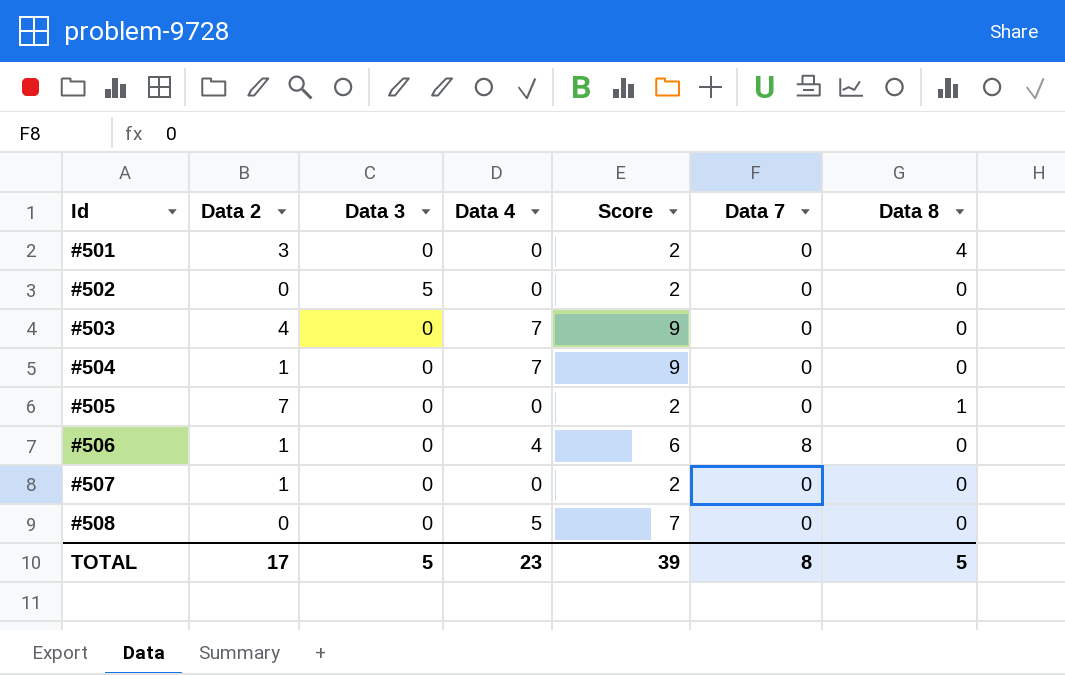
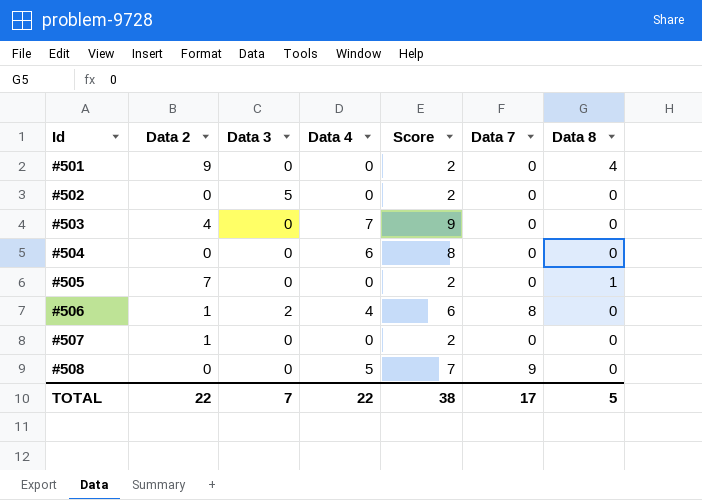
#501 | Data 2: 3 -> 9
#504 | Data 2: 1 -> 0
#504 | Data 4: 7 -> 6
#504 | Score: 9 -> 8
#506 | Data 3: 0 -> 2
#508 | Data 7: 0 -> 9
TOTAL | Data 2: 17 -> 22
TOTAL | Data 3: 5 -> 7
TOTAL | Data 4: 23 -> 22
TOTAL | Score: 39 -> 38
TOTAL | Data 7: 8 -> 17

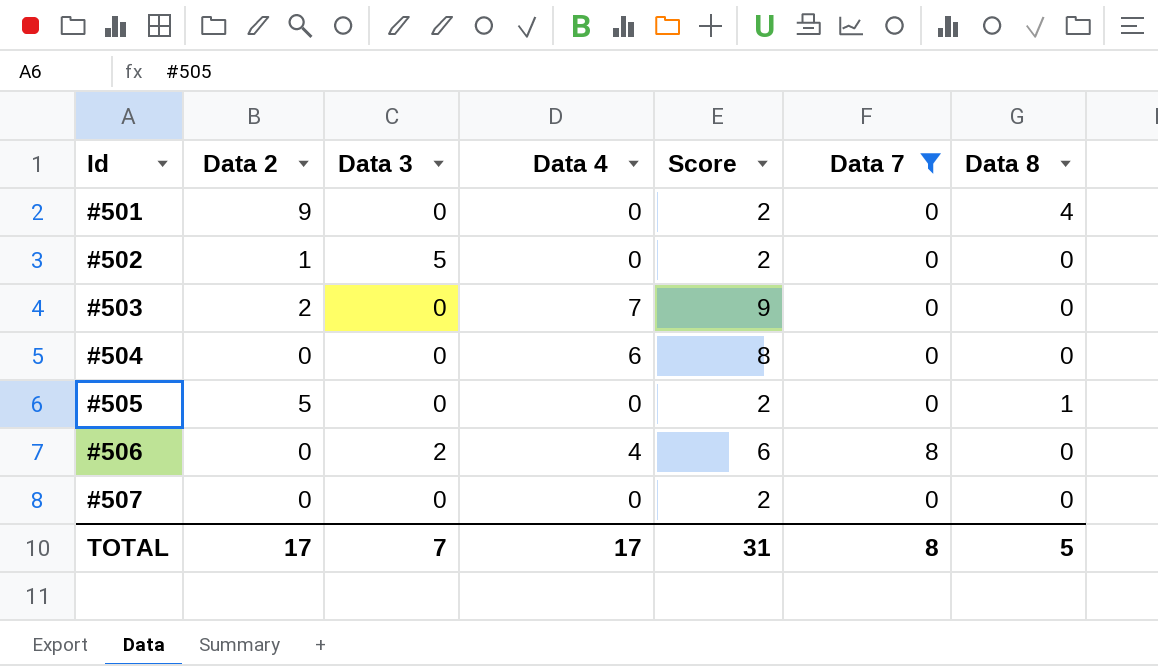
filter: none -> Data 7 != 9
#502 | Data 2: 0 -> 1
#503 | Data 2: 4 -> 2
#505 | Data 2: 7 -> 5
#506 | Data 2: 1 -> 0
#507 | Data 2: 1 -> 0
TOTAL | Data 2: 22 -> 17
TOTAL | Data 4: 22 -> 17
TOTAL | Score: 38 -> 31
TOTAL | Data 7: 17 -> 8

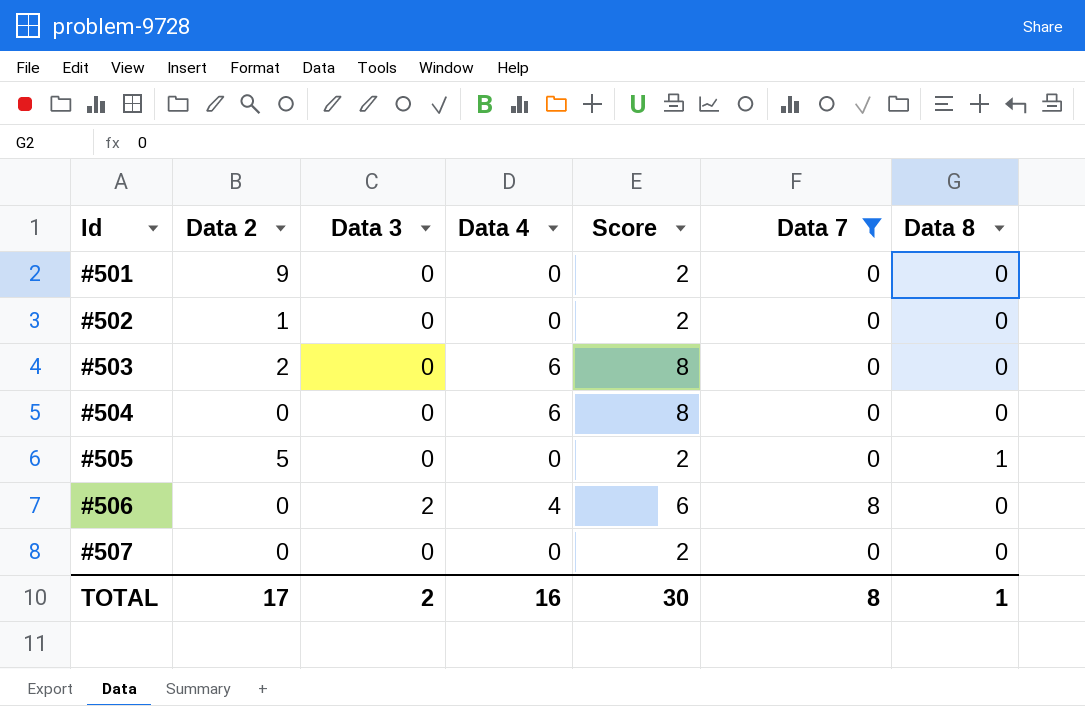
#501 | Data 8: 4 -> 0
#502 | Data 3: 5 -> 0
#503 | Data 4: 7 -> 6
#503 | Score: 9 -> 8
TOTAL | Data 3: 7 -> 2
TOTAL | Data 4: 17 -> 16
TOTAL | Score: 31 -> 30
TOTAL | Data 8: 5 -> 1

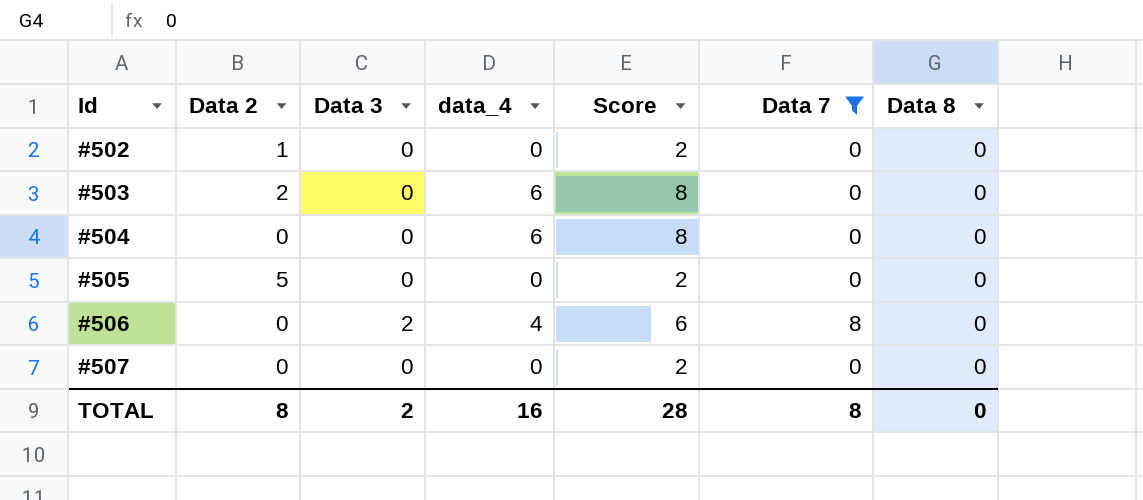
column name: Data 4 -> data_4
row #501: 9 | 0 | 0 | 2 | 0 | 0 -> none
#505 | Data 8: 1 -> 0
TOTAL | Data 2: 17 -> 8
TOTAL | Score: 30 -> 28
TOTAL | Data 8: 1 -> 0

